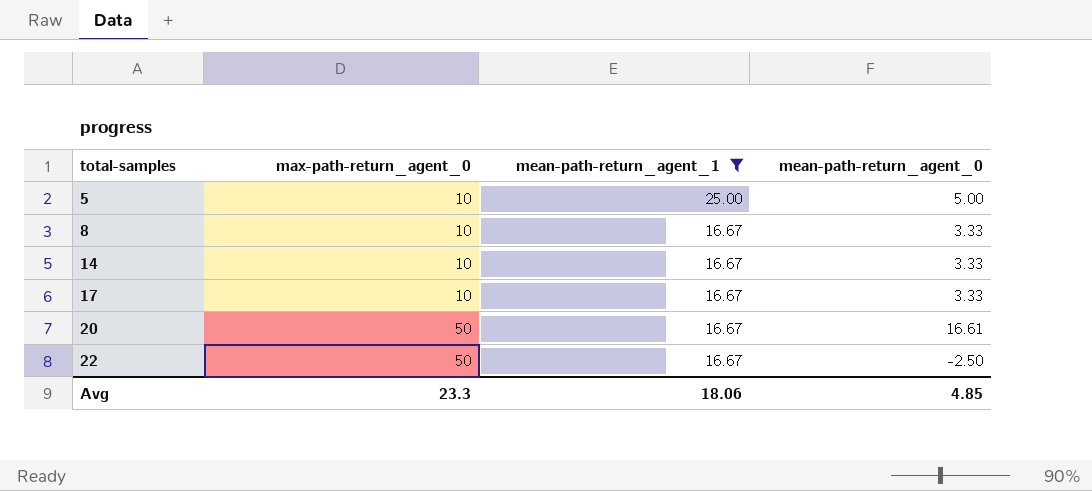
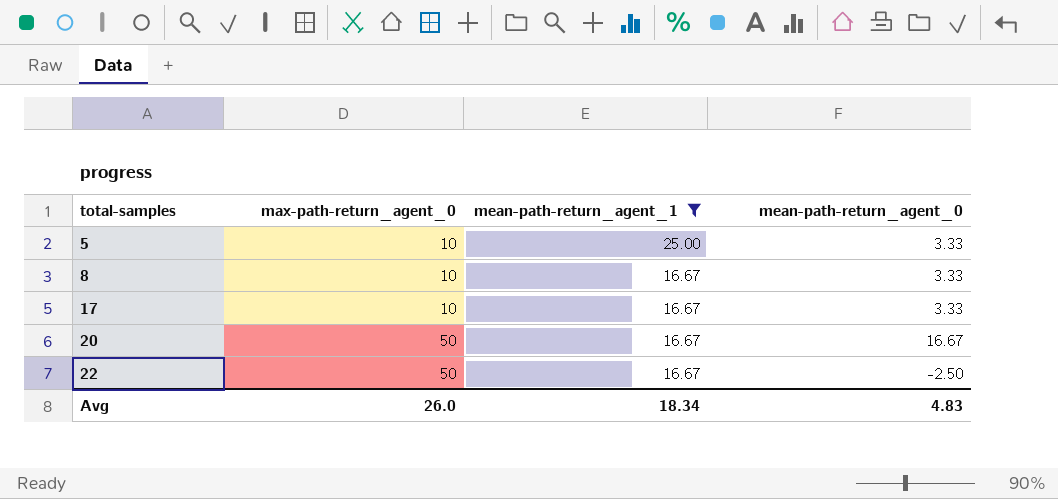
row 14: 10 | 16.67 | 3.33 -> none
5 | mean-path-return_agent_0: 5.00 -> 3.33
20 | mean-path-return_agent_0: 16.61 -> 16.67
Avg | max-path-return_agent_0: 23.3 -> 26.0
Avg | mean-path-return_agent_1: 18.06 -> 18.34
Avg | mean-path-return_agent_0: 4.85 -> 4.83

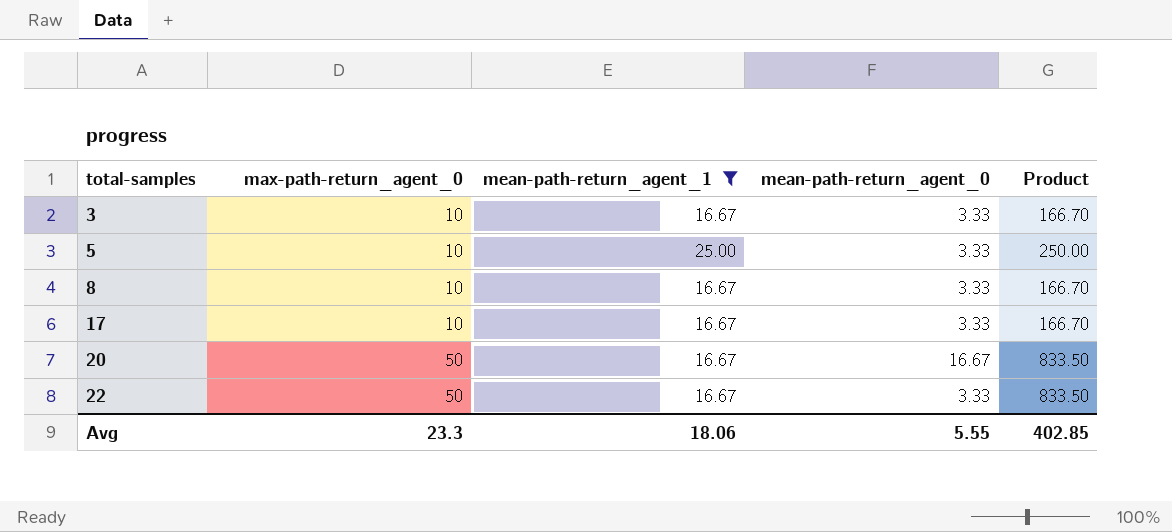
column Product | formula: none -> [max-path-return_agent_0] * [mean-path-return_agent_1]
row 3: none -> 10 | 16.67 | 3.33 | 166.70
22 | mean-path-return_agent_0: -2.50 -> 3.33
Avg | max-path-return_agent_0: 26.0 -> 23.3
Avg | mean-path-return_agent_1: 18.34 -> 18.06
Avg | mean-path-return_agent_0: 4.83 -> 5.55

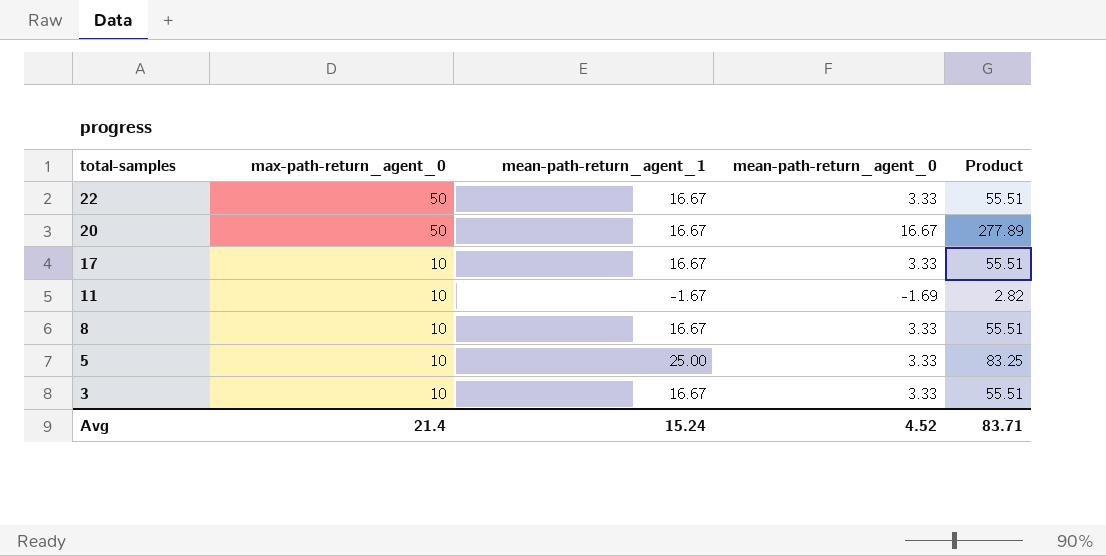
filter: mean-path-return_agent_1 != -1.67 -> none
row order: total-samples ascending -> total-samples descending
column Product | formula: [max-path-return_agent_0] * [mean-path-return_agent_1] -> [mean-path-return_agent_1] * [mean-path-return_agent_0]
Avg | max-path-return_agent_0: 23.3 -> 21.4
Avg | mean-path-return_agent_1: 18.06 -> 15.24
Avg | mean-path-return_agent_0: 5.55 -> 4.52
Avg | Product: 402.85 -> 83.71

